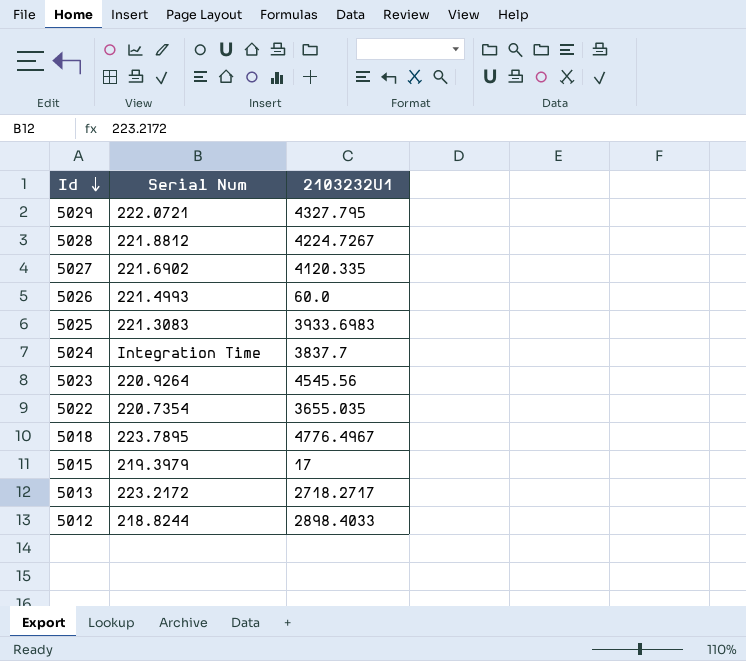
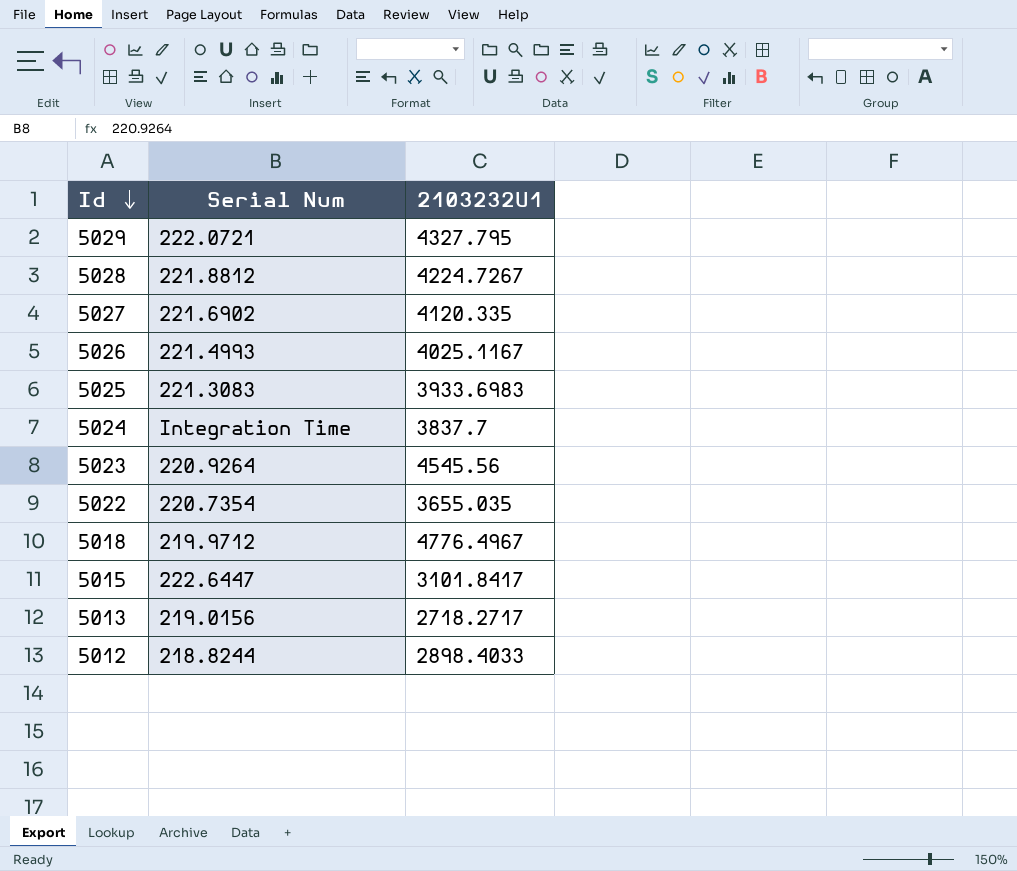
5026 | 2103232U1: 60.0 -> 4025.1167
5018 | Serial Num: 223.7895 -> 219.9712
5015 | Serial Num: 219.3979 -> 222.6447
5015 | 2103232U1: 17 -> 3101.8417
5013 | Serial Num: 223.2172 -> 219.0156

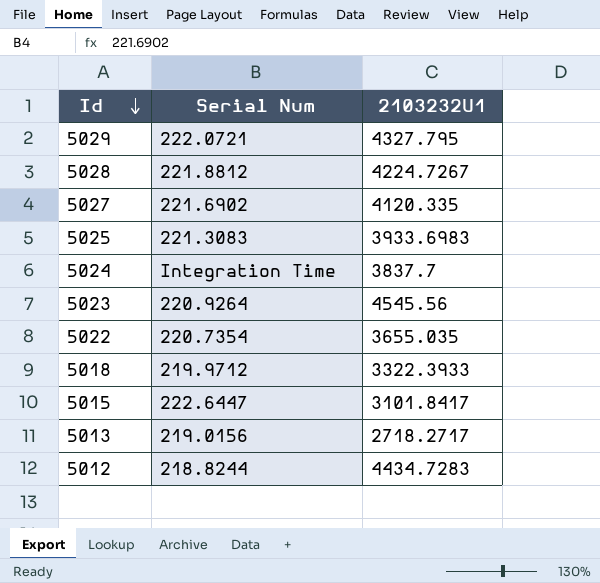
row 5026: 221.4993 | 4025.1167 -> none
5018 | 2103232U1: 4776.4967 -> 3322.3933
5012 | 2103232U1: 2898.4033 -> 4434.7283

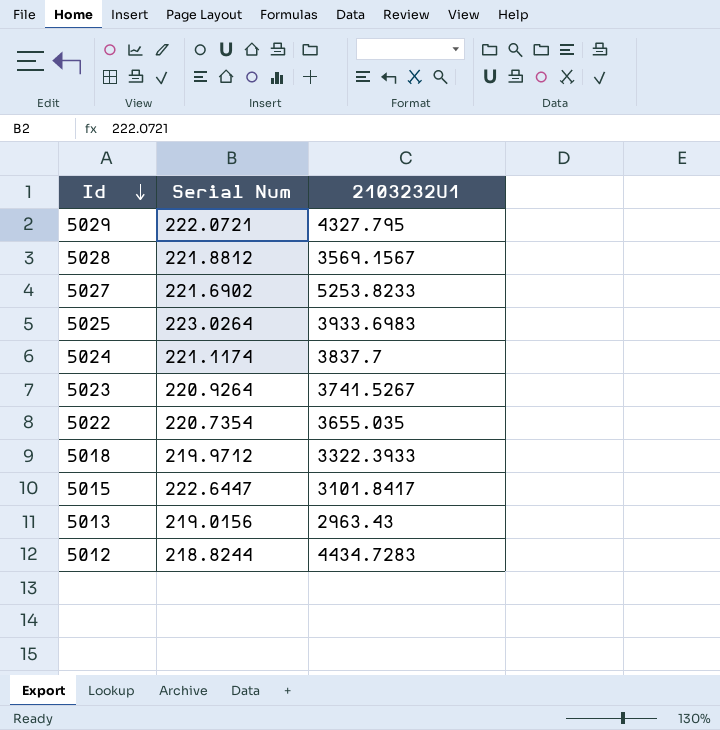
5028 | 2103232U1: 4224.7267 -> 3569.1567
5027 | 2103232U1: 4120.335 -> 5253.8233
5025 | Serial Num: 221.3083 -> 223.0264
5024 | Serial Num: Integration Time -> 221.1174
5023 | 2103232U1: 4545.56 -> 3741.5267
5013 | 2103232U1: 2718.2717 -> 2963.43

